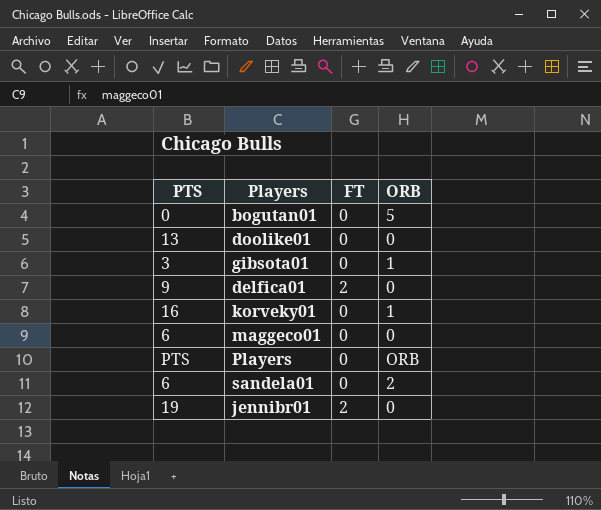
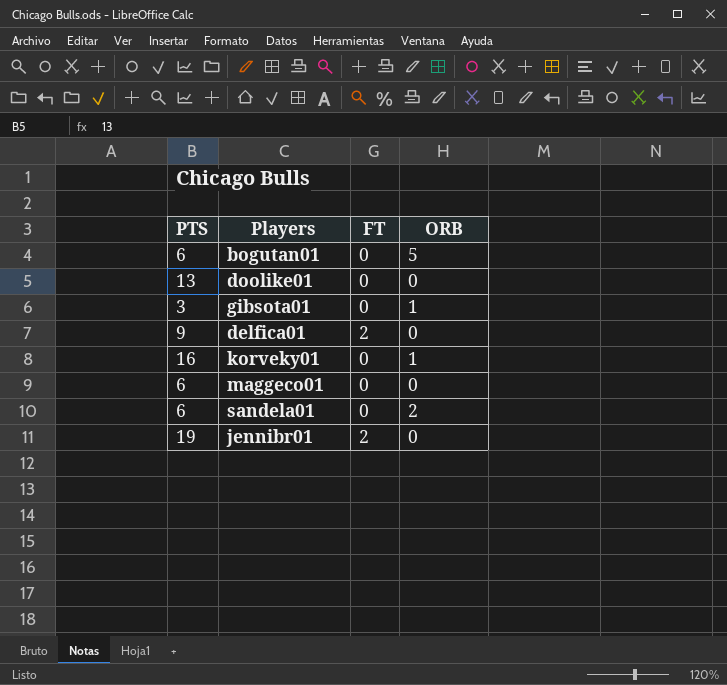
row Players: PTS | 0 | ORB -> none
bogutan01 | PTS: 0 -> 6

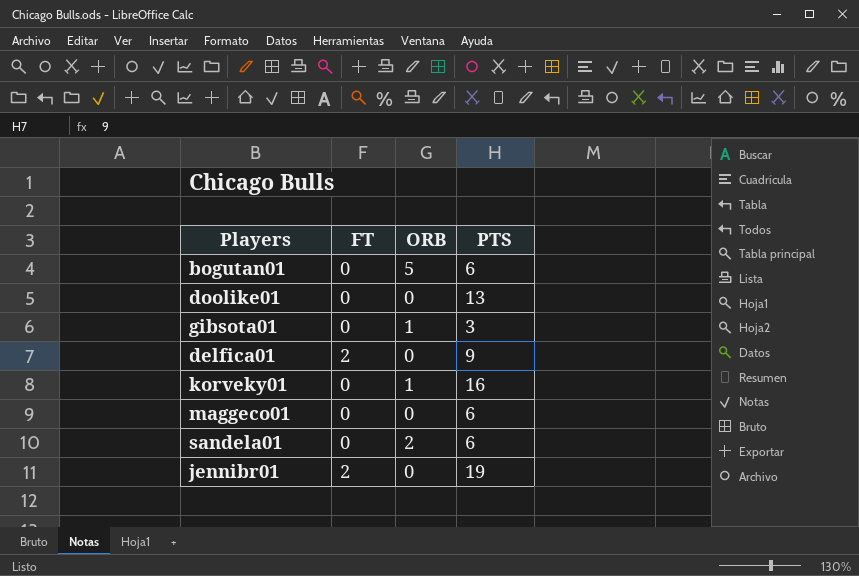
column PTS | position: 1 -> 4

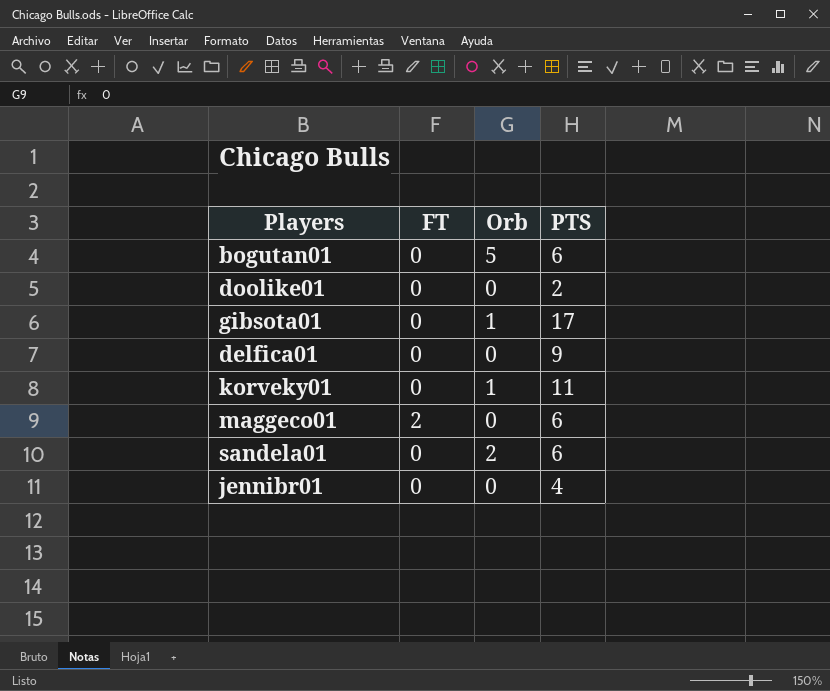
column name: ORB -> Orb
doolike01 | PTS: 13 -> 2
gibsota01 | PTS: 3 -> 17
delfica01 | FT: 2 -> 0
korveky01 | PTS: 16 -> 11
maggeco01 | FT: 0 -> 2
jennibr01 | FT: 2 -> 0
jennibr01 | PTS: 19 -> 4

